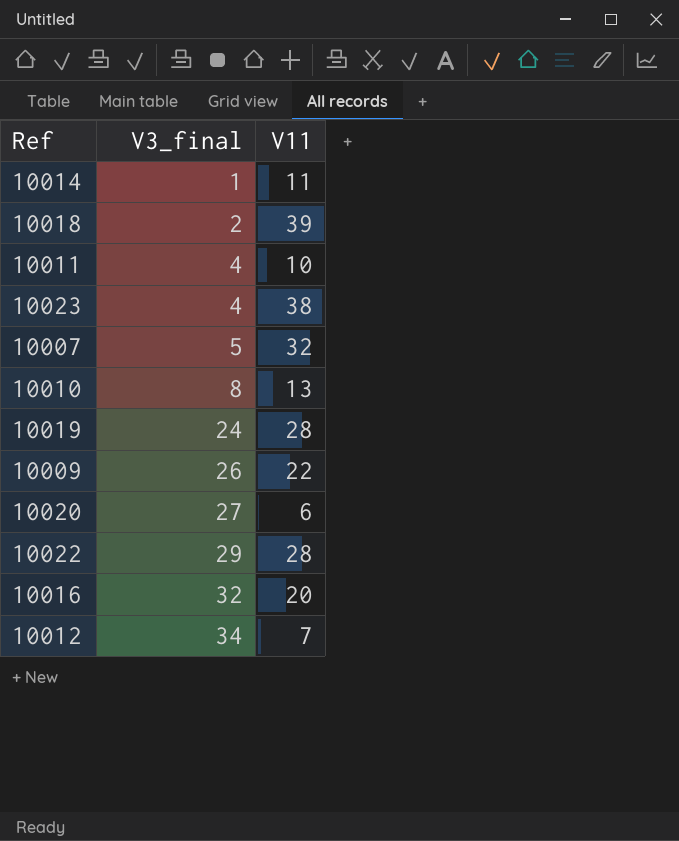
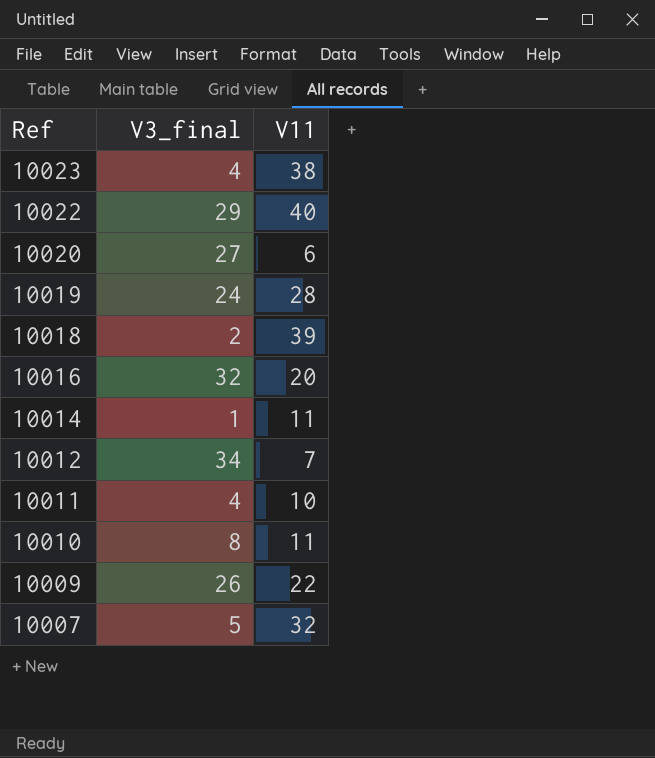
row order: V3_final ascending -> Ref descending
10022 | V11: 28 -> 40
10010 | V11: 13 -> 11

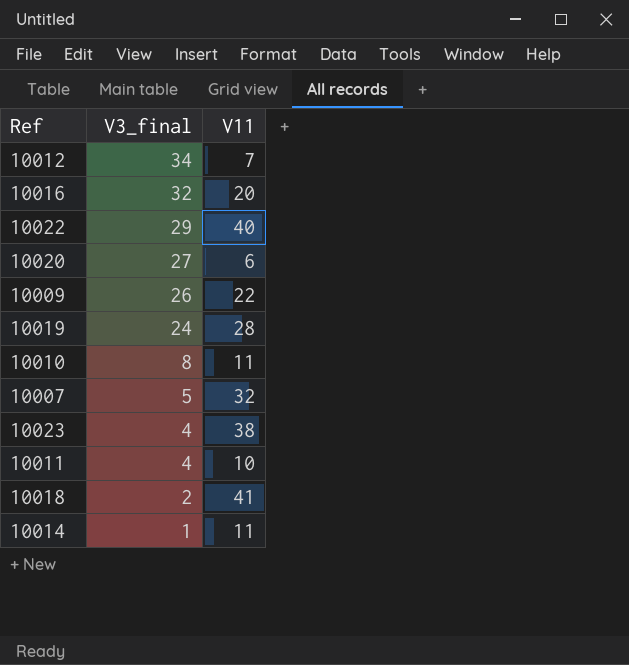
row order: Ref descending -> V3_final descending
10018 | V11: 39 -> 41

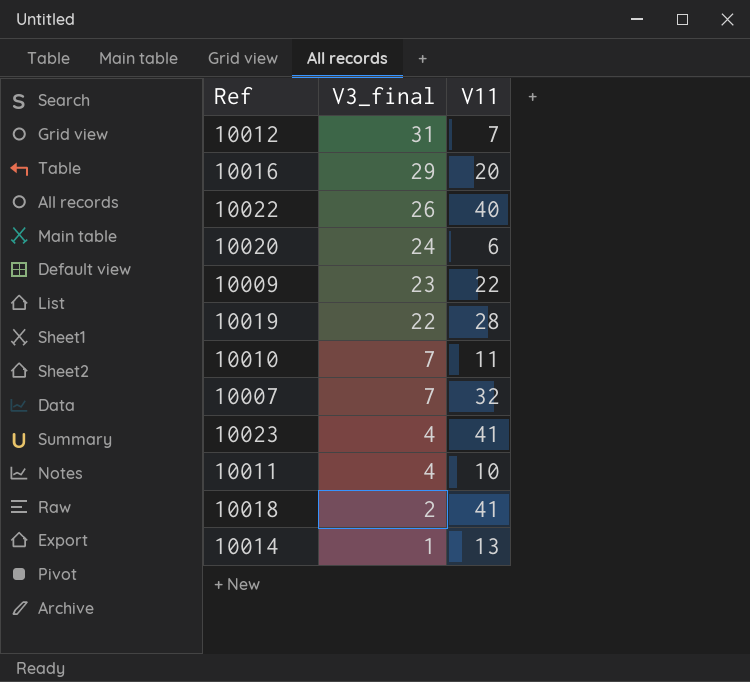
10012 | V3_final: 34 -> 31
10016 | V3_final: 32 -> 29
10022 | V3_final: 29 -> 26
10020 | V3_final: 27 -> 24
10009 | V3_final: 26 -> 23
10019 | V3_final: 24 -> 22
10010 | V3_final: 8 -> 7
10007 | V3_final: 5 -> 7
10023 | V11: 38 -> 41
10014 | V11: 11 -> 13

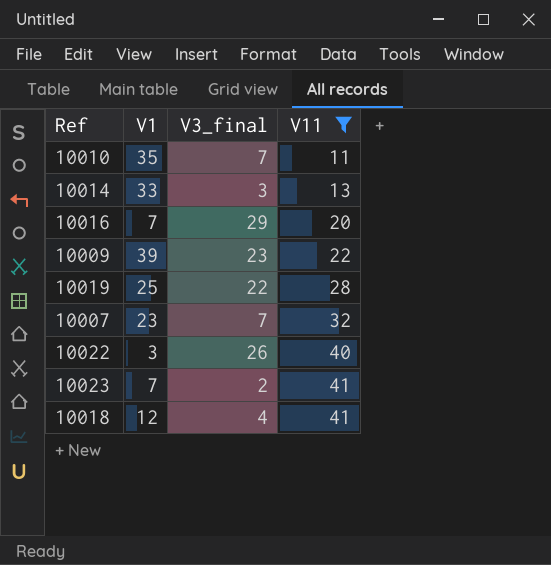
filter: none -> V11 >= 11
row order: V3_final descending -> V11 ascending
column V1 | position: none -> 2
10014 | V3_final: 1 -> 3
10023 | V3_final: 4 -> 2
10018 | V3_final: 2 -> 4

